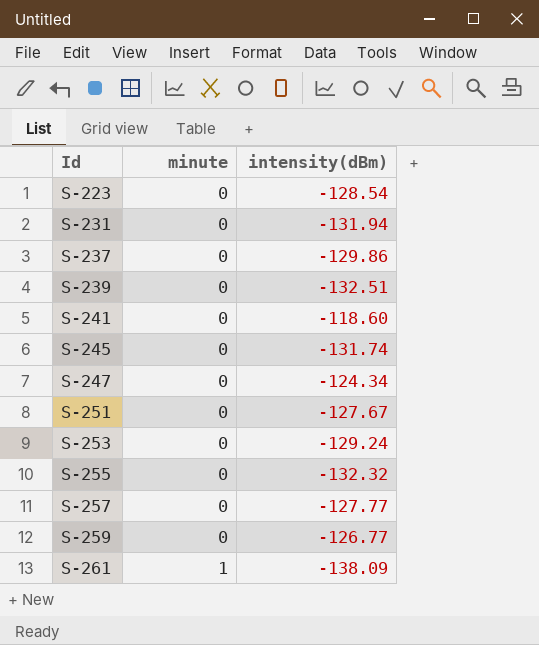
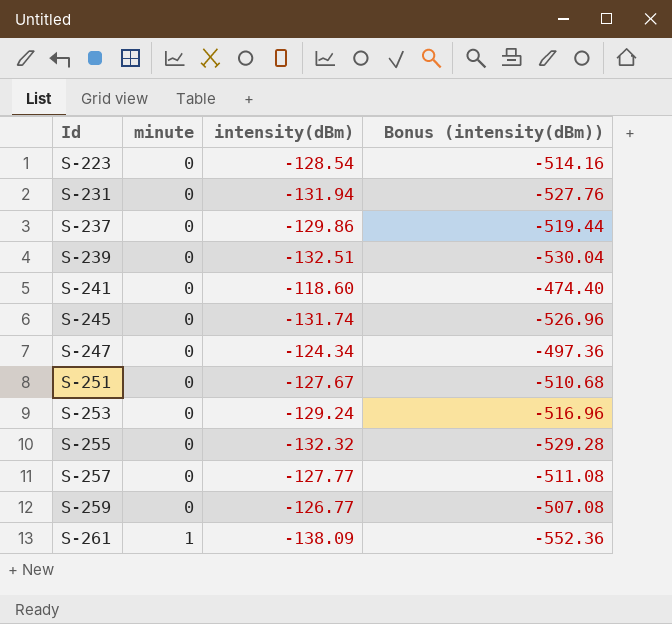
column Bonus (intensity(dBm)) | formula: none -> [intensity(dBm)] * 4

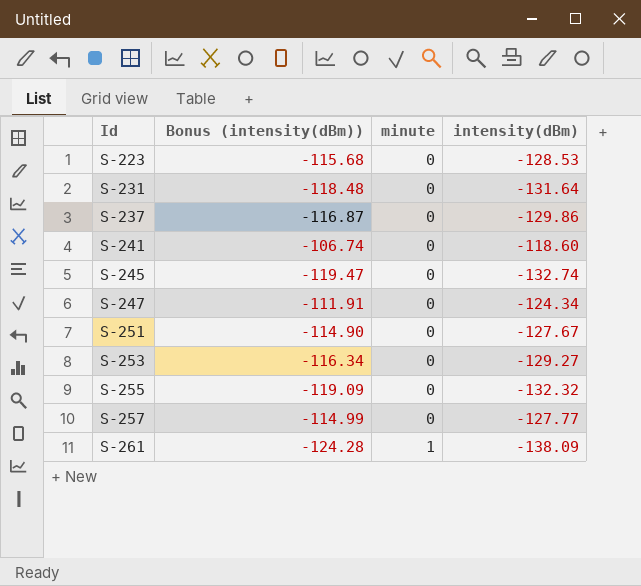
column Bonus (intensity(dBm)) | formula: [intensity(dBm)] * 4 -> [intensity(dBm)] * 0.9
column Bonus (intensity(dBm)) | position: 4 -> 2
row S-239: 0 | -132.51 | -530.04 -> none
row S-259: 0 | -126.77 | -507.08 -> none
S-223 | intensity(dBm): -128.54 -> -128.53
S-231 | intensity(dBm): -131.94 -> -131.64
S-245 | intensity(dBm): -131.74 -> -132.74
S-253 | intensity(dBm): -129.24 -> -129.27

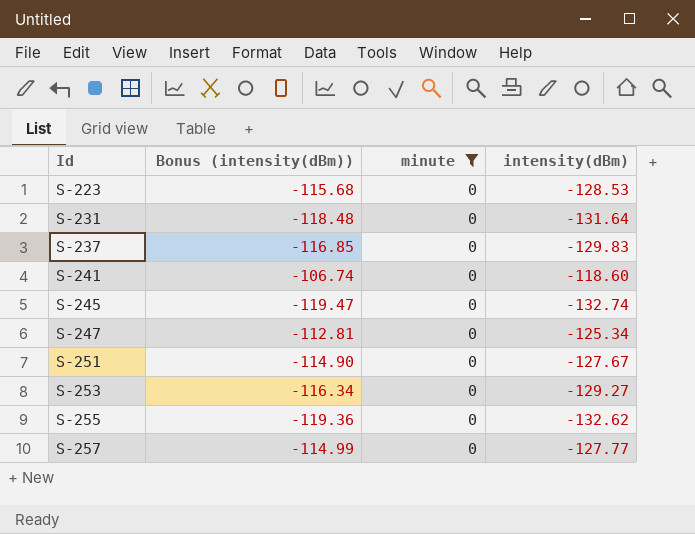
filter: none -> minute = 0
S-237 | Bonus (intensity(dBm)): -116.87 -> -116.85
S-237 | intensity(dBm): -129.86 -> -129.83
S-247 | Bonus (intensity(dBm)): -111.91 -> -112.81
S-247 | intensity(dBm): -124.34 -> -125.34
S-255 | Bonus (intensity(dBm)): -119.09 -> -119.36
S-255 | intensity(dBm): -132.32 -> -132.62

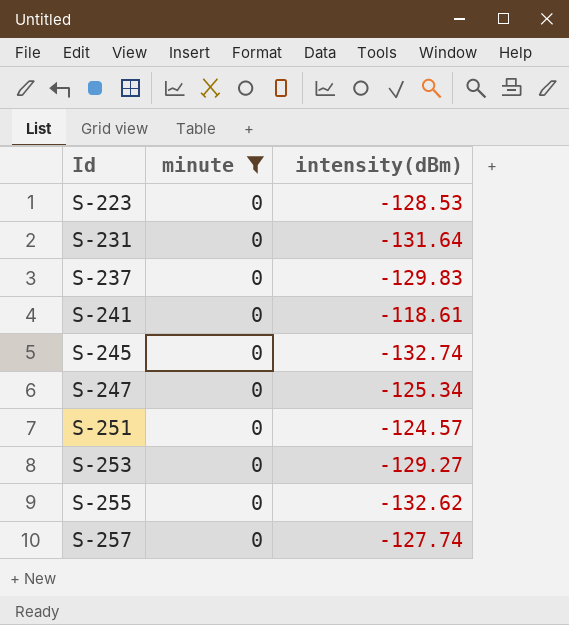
column Bonus (intensity(dBm)) | formula: [intensity(dBm)] * 0.9 -> none
S-241 | intensity(dBm): -118.60 -> -118.61
S-251 | intensity(dBm): -127.67 -> -124.57
S-257 | intensity(dBm): -127.77 -> -127.74

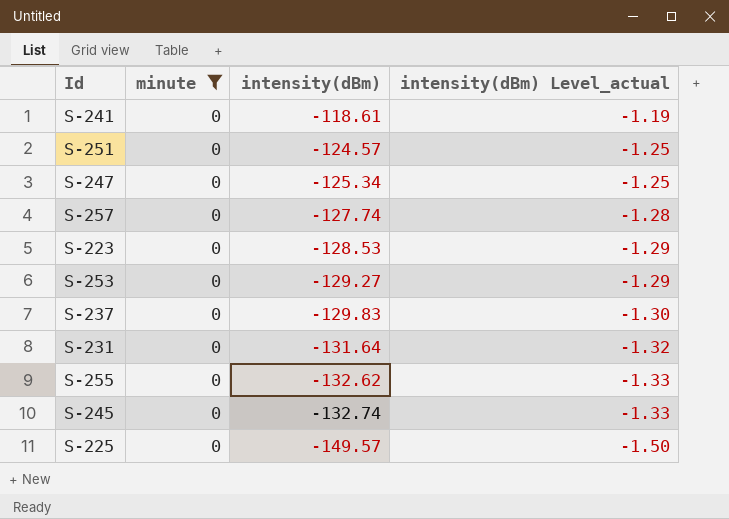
row order: Id ascending -> intensity(dBm) descending
column intensity(dBm) Level_actual | formula: none -> [intensity(dBm)] * 0.01
row S-225: none -> 0 | -149.57 | -1.50

